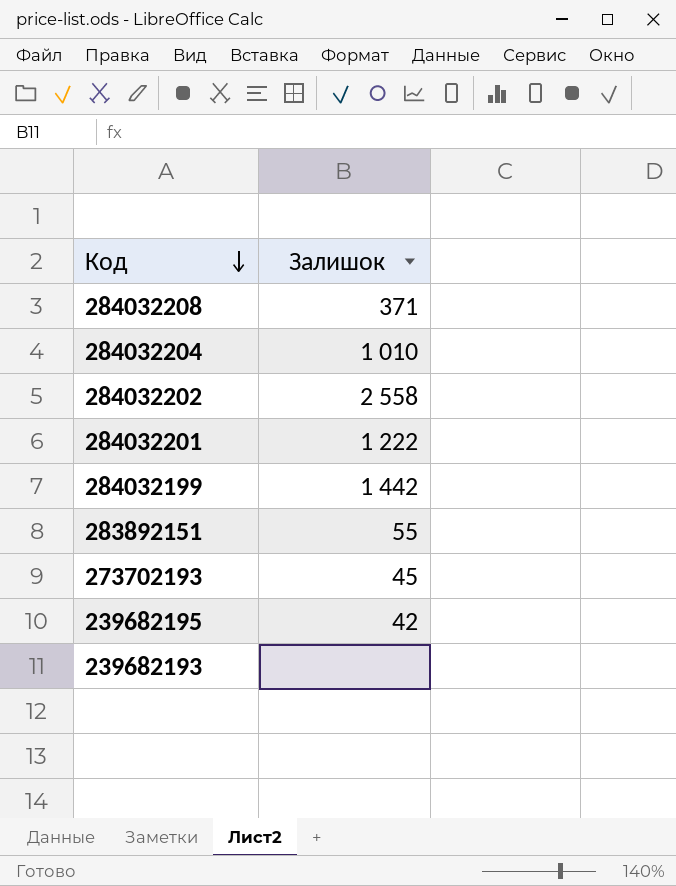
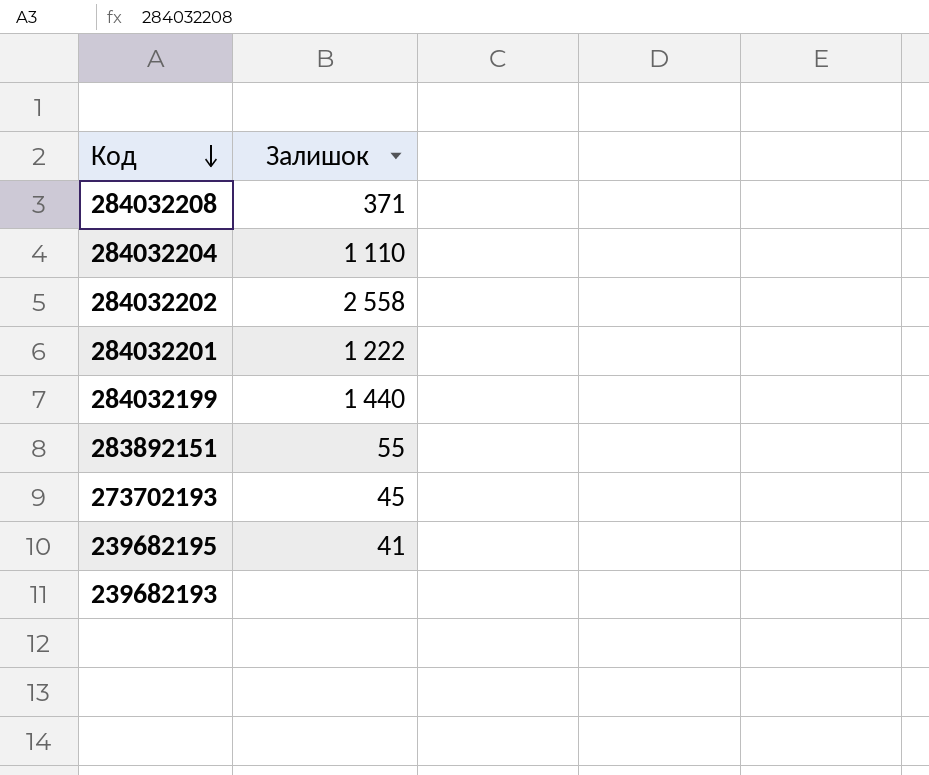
284032204 | Залишок: 1 010 -> 1 110
284032199 | Залишок: 1 442 -> 1 440
239682195 | Залишок: 42 -> 41

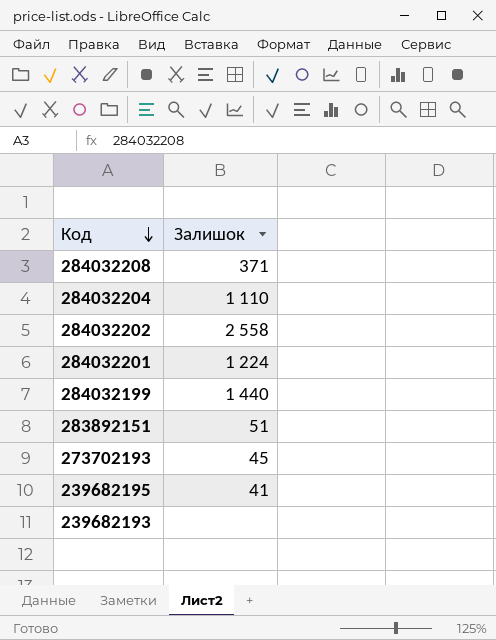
284032201 | Залишок: 1 222 -> 1 224
283892151 | Залишок: 55 -> 51

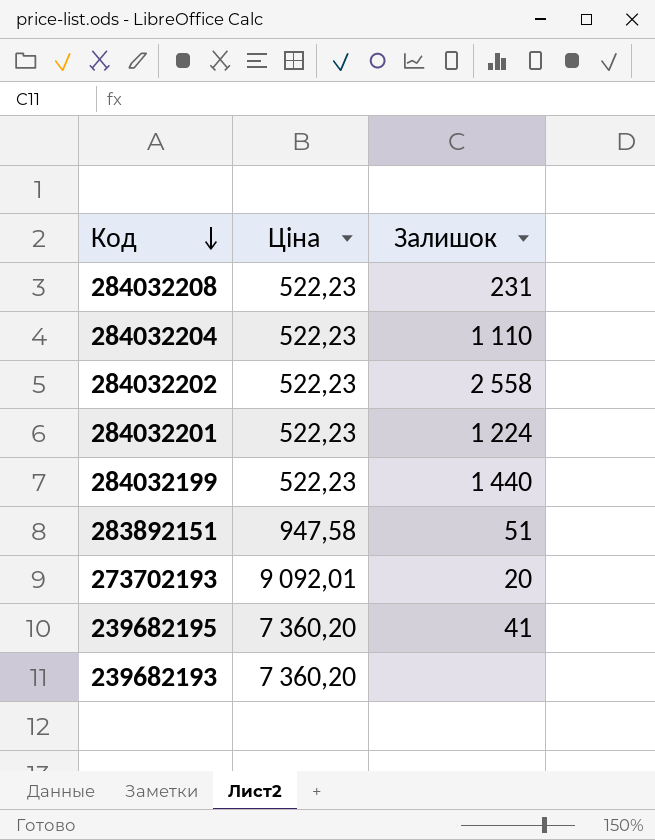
column Ціна | position: none -> 2
284032208 | Залишок: 371 -> 231
273702193 | Залишок: 45 -> 20

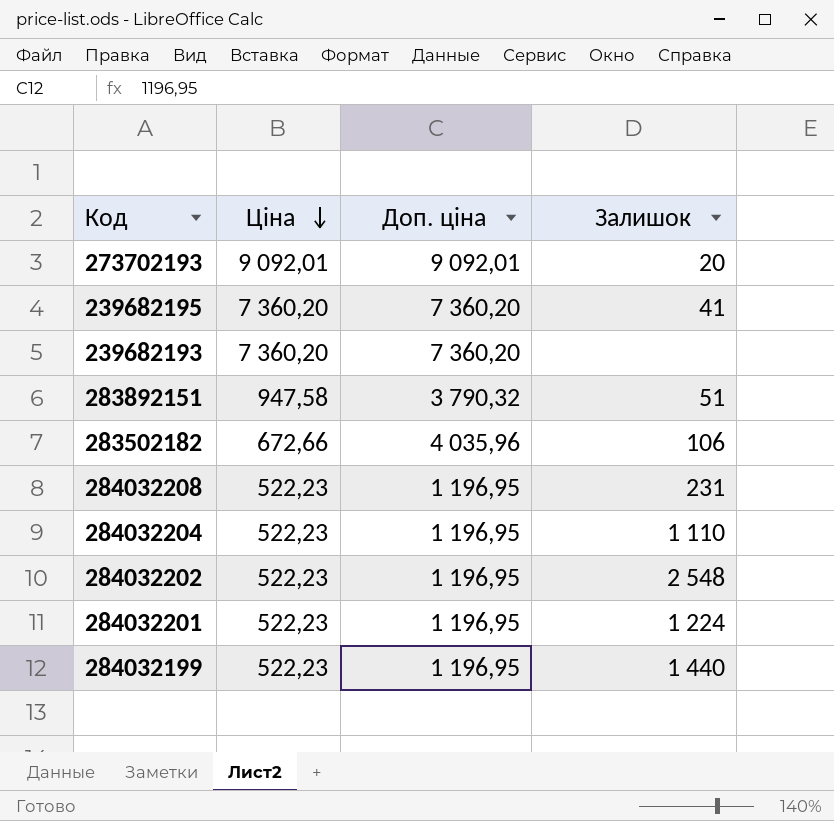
row order: Код descending -> Ціна descending
column Доп. ціна | position: none -> 3
row 283502182: none -> 672,66 | 4 035,96 | 106
284032202 | Залишок: 2 558 -> 2 548

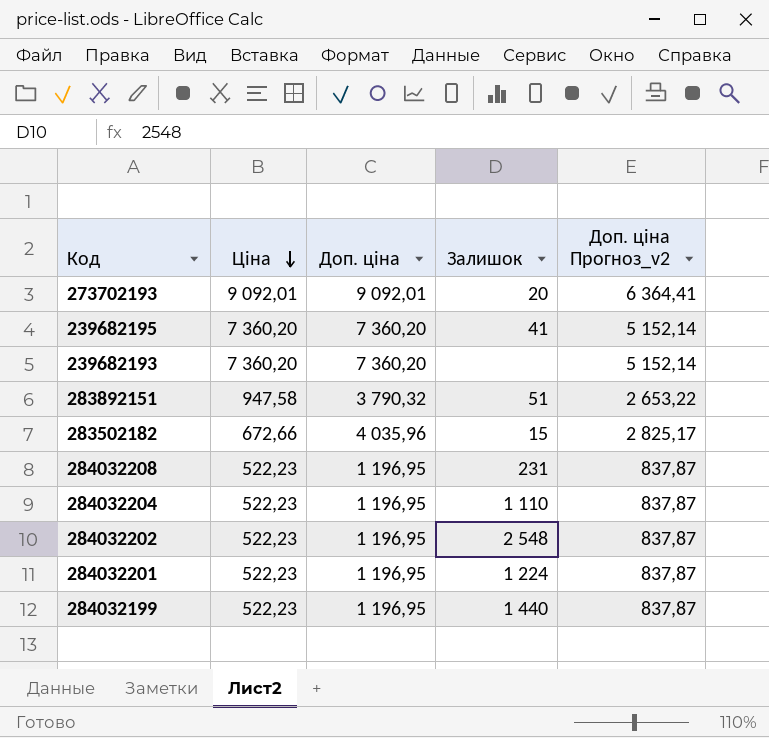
column Доп. ціна Прогноз_v2 | formula: none -> [Доп. ціна] * 0,7
283502182 | Залишок: 106 -> 15

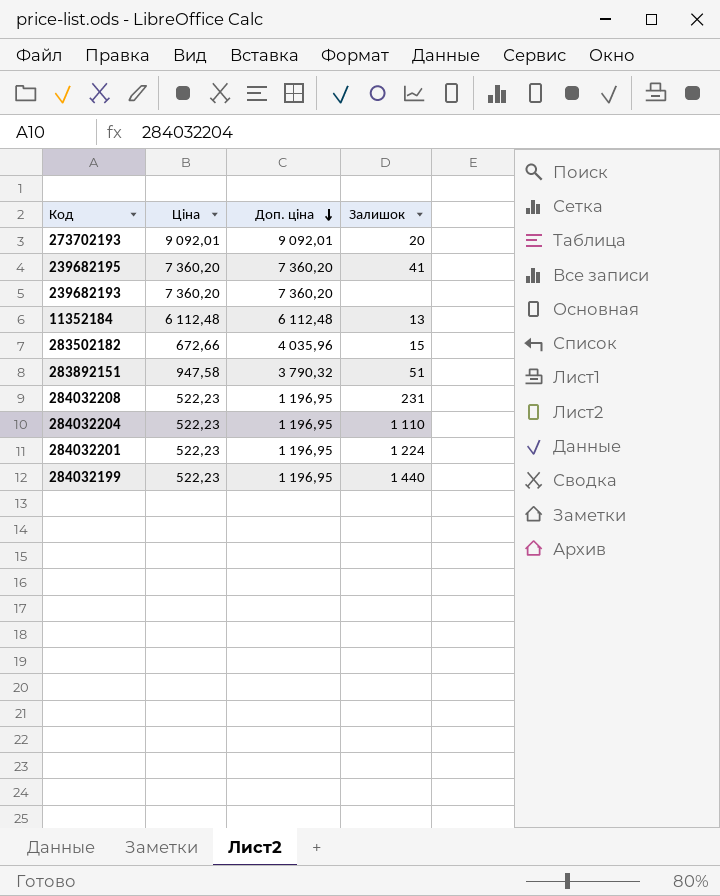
row order: Ціна descending -> Доп. ціна descending
column Доп. ціна Прогноз_v2 | formula: [Доп. ціна] * 0,7 -> none
row 284032202: 522,23 | 1 196,95 | 2 548 | 837,87 -> none
row 11352184: none -> 6 112,48 | 6 112,48 | 13

